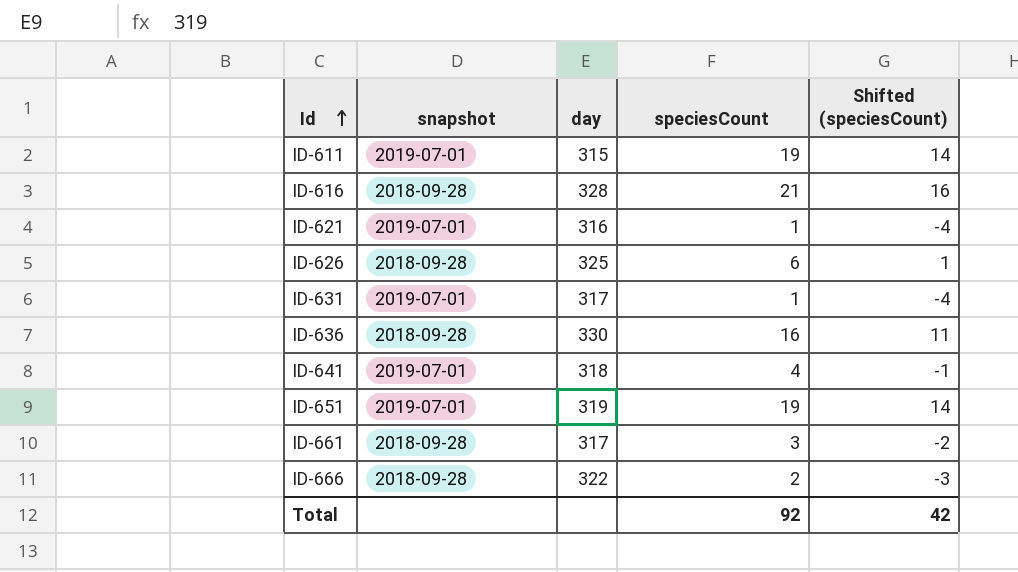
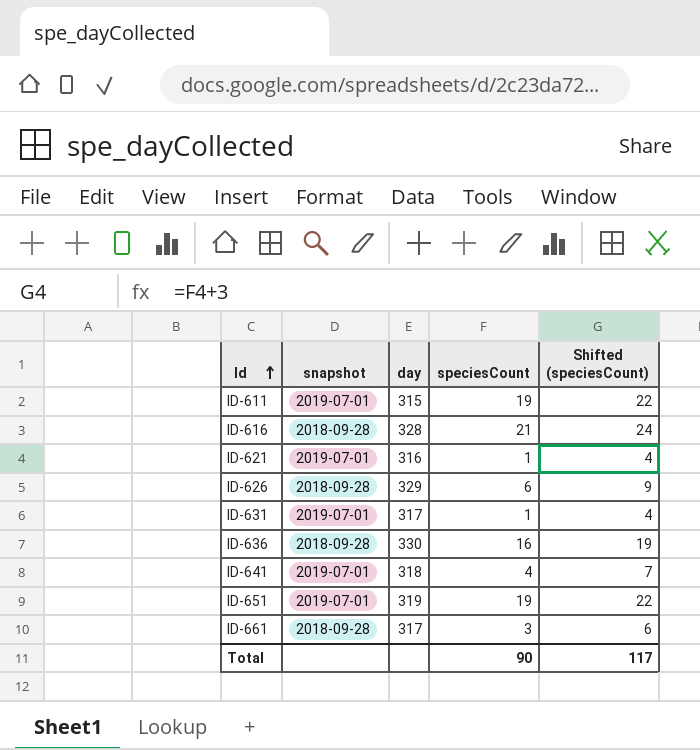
column Shifted (speciesCount) | formula: [speciesCount] - 5 -> [speciesCount] + 3
row ID-666: 2018-09-28 | 322 | 2 | -3 -> none
ID-626 | day: 325 -> 329
Total | speciesCount: 92 -> 90
Total | Shifted (speciesCount): 42 -> 117

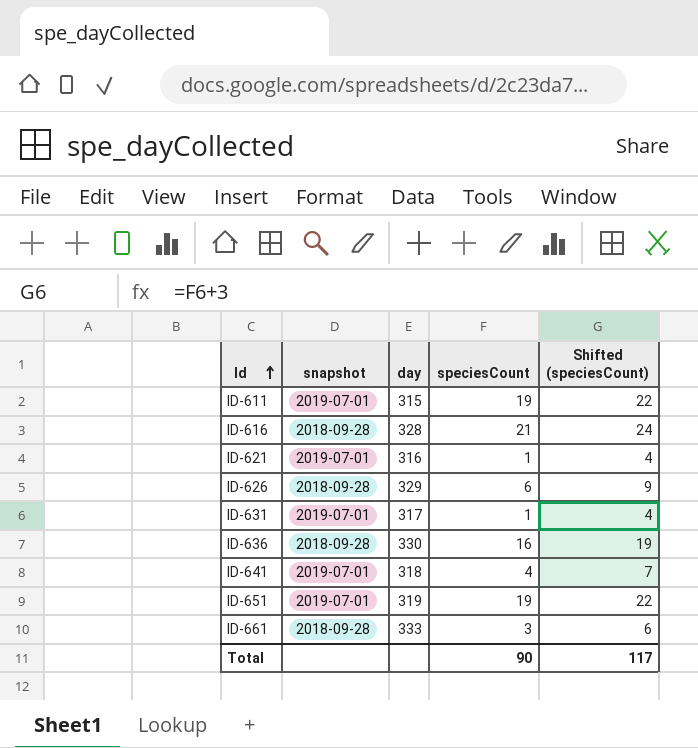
ID-661 | day: 317 -> 333

